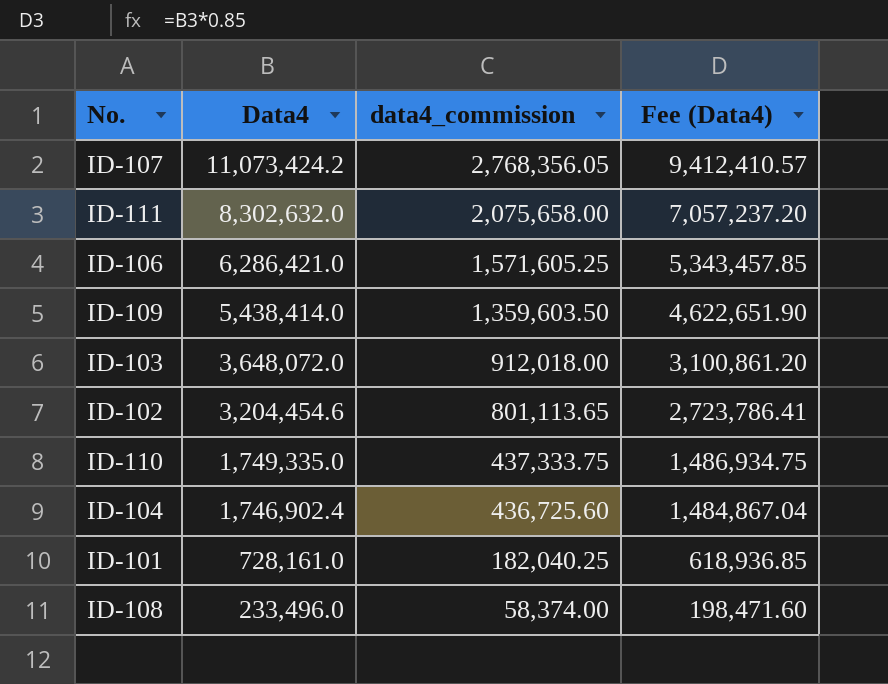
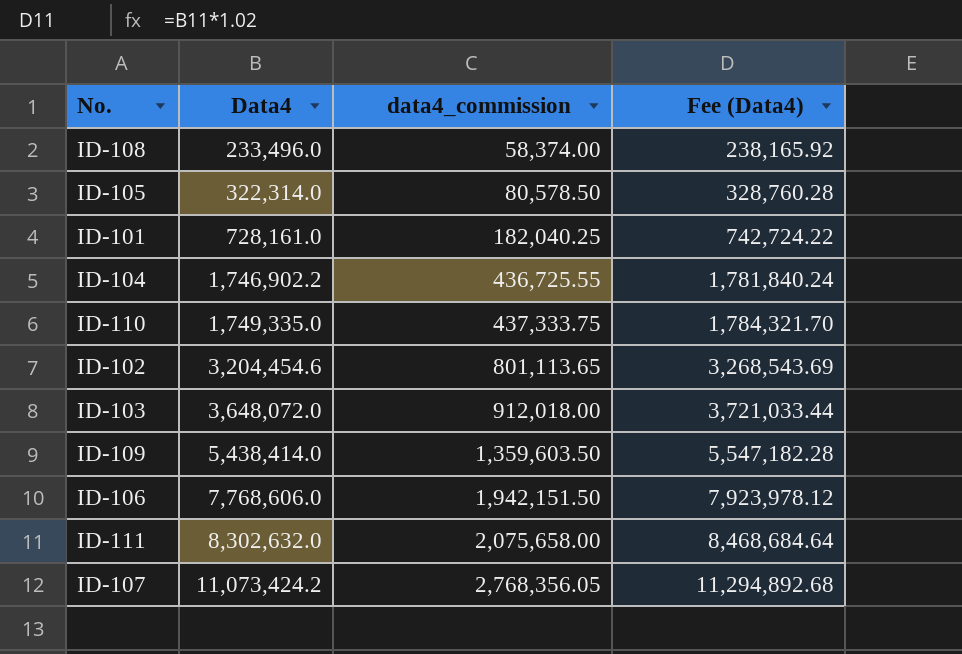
row order: Data4 descending -> Data4 ascending
column Fee (Data4) | formula: [Data4] * 0.85 -> [Data4] * 1.02
row ID-105: none -> 322,314.0 | 80,578.50 | 328,760.28
ID-104 | Data4: 1,746,902.4 -> 1,746,902.2
ID-104 | data4_commission: 436,725.60 -> 436,725.55
ID-106 | Data4: 6,286,421.0 -> 7,768,606.0
ID-106 | data4_commission: 1,571,605.25 -> 1,942,151.50

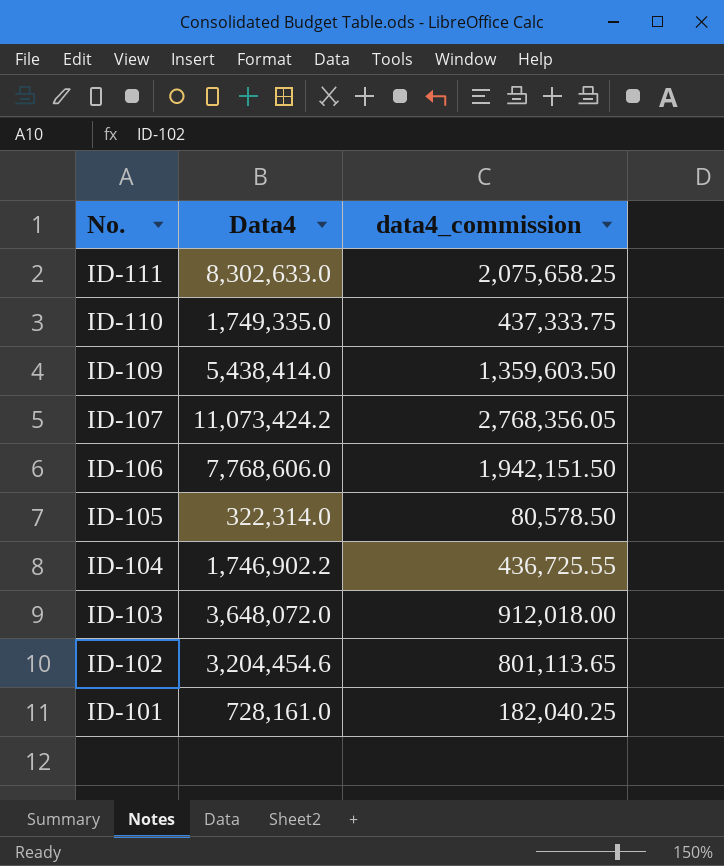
row order: Data4 ascending -> No. descending
column Fee (Data4) | formula: [Data4] * 1.02 -> none
row ID-108: 233,496.0 | 58,374.00 | 238,165.92 -> none
ID-111 | Data4: 8,302,632.0 -> 8,302,633.0
ID-111 | data4_commission: 2,075,658.00 -> 2,075,658.25

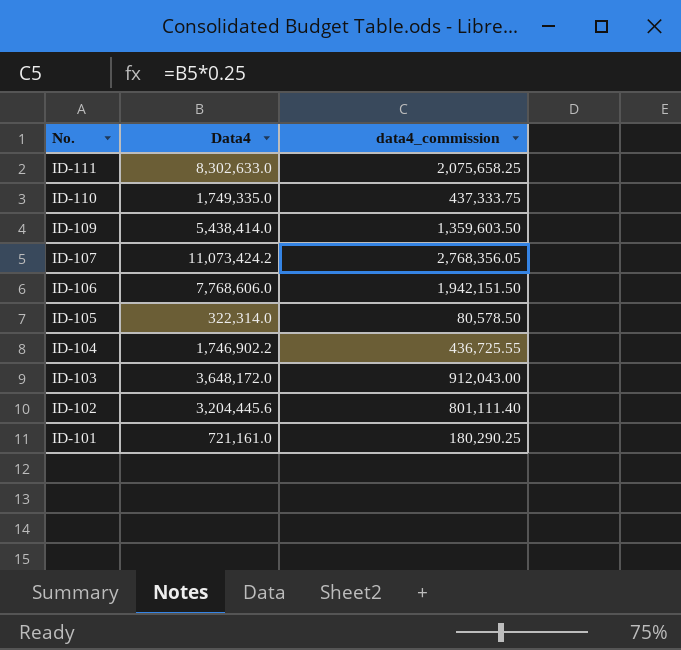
ID-103 | Data4: 3,648,072.0 -> 3,648,172.0
ID-103 | data4_commission: 912,018.00 -> 912,043.00
ID-102 | Data4: 3,204,454.6 -> 3,204,445.6
ID-102 | data4_commission: 801,113.65 -> 801,111.40
ID-101 | Data4: 728,161.0 -> 721,161.0
ID-101 | data4_commission: 182,040.25 -> 180,290.25

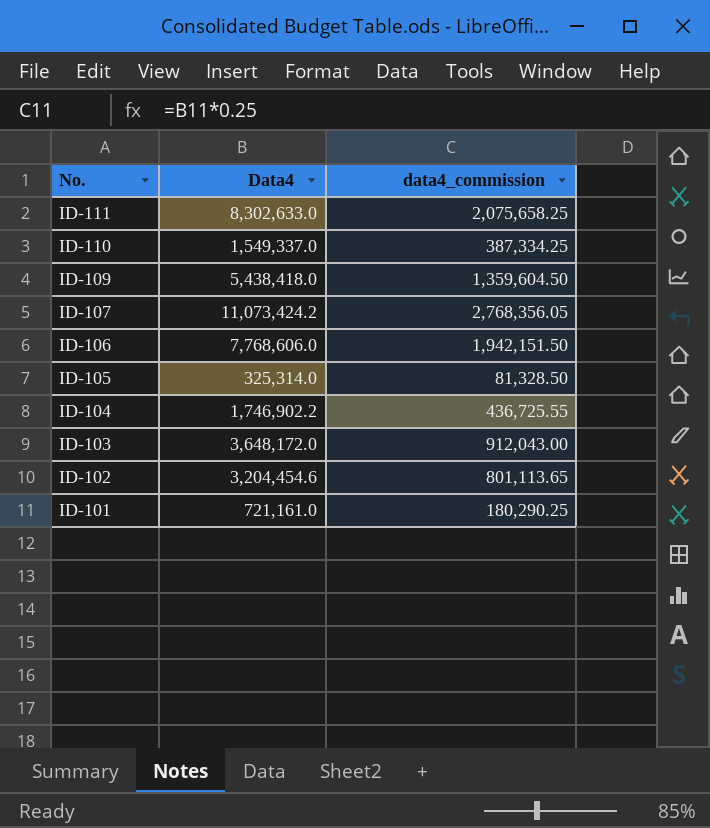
ID-110 | Data4: 1,749,335.0 -> 1,549,337.0
ID-110 | data4_commission: 437,333.75 -> 387,334.25
ID-109 | Data4: 5,438,414.0 -> 5,438,418.0
ID-109 | data4_commission: 1,359,603.50 -> 1,359,604.50
ID-105 | Data4: 322,314.0 -> 325,314.0
ID-105 | data4_commission: 80,578.50 -> 81,328.50
ID-102 | Data4: 3,204,445.6 -> 3,204,454.6
ID-102 | data4_commission: 801,111.40 -> 801,113.65

